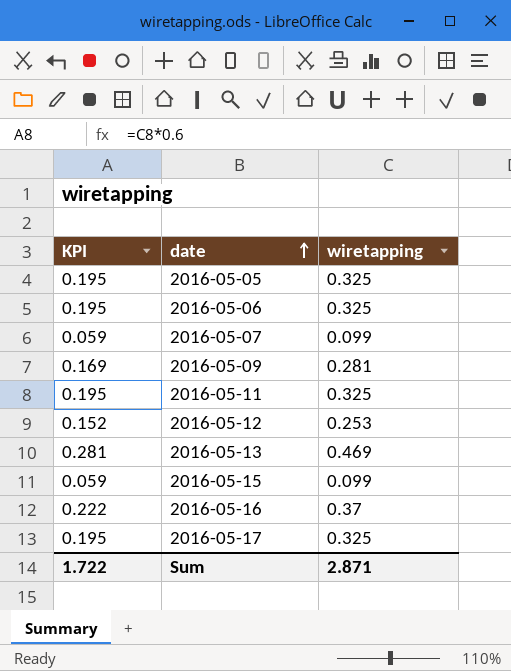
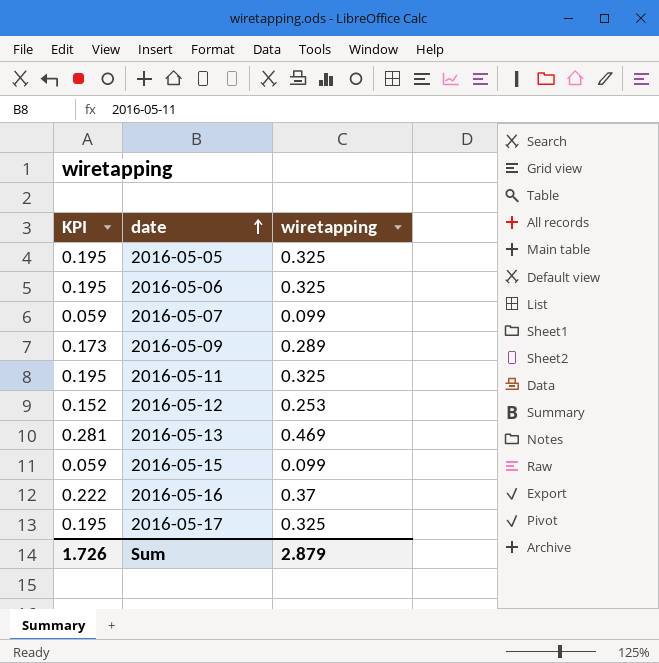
2016-05-09 | KPI: 0.169 -> 0.173
2016-05-09 | wiretapping: 0.281 -> 0.289
Sum | KPI: 1.722 -> 1.726
Sum | wiretapping: 2.871 -> 2.879

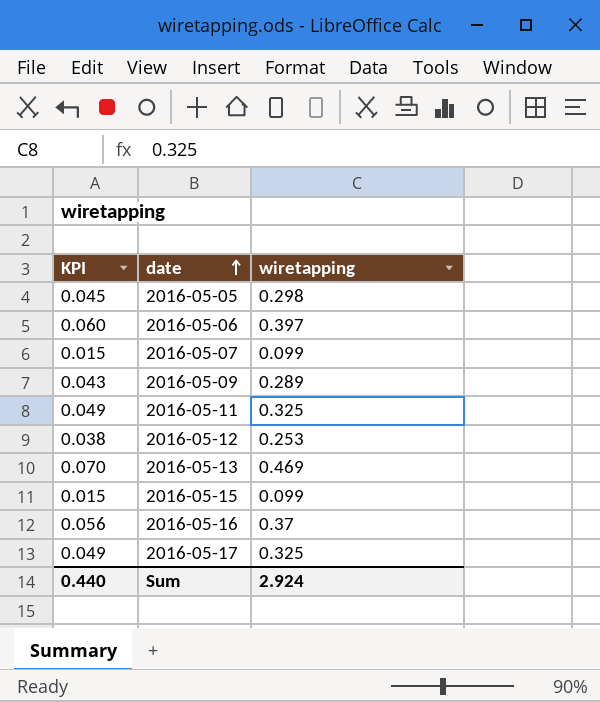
column KPI | formula: [wiretapping] * 0.6 -> [wiretapping] * 0.15
2016-05-05 | wiretapping: 0.325 -> 0.298
2016-05-06 | wiretapping: 0.325 -> 0.397
Sum | KPI: 1.726 -> 0.440
Sum | wiretapping: 2.879 -> 2.924

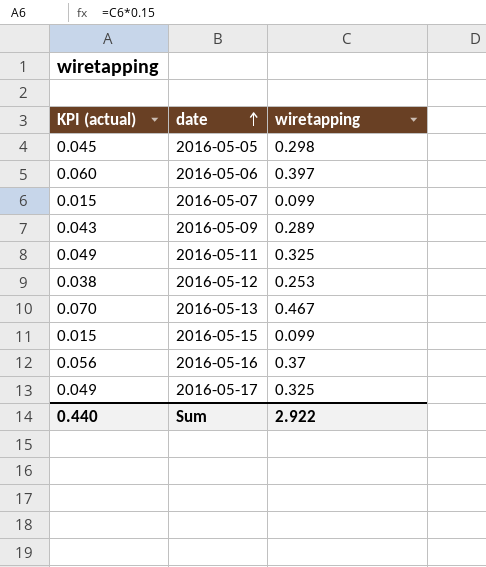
column name: KPI -> KPI (actual)
2016-05-13 | wiretapping: 0.469 -> 0.467
Sum | wiretapping: 2.924 -> 2.922

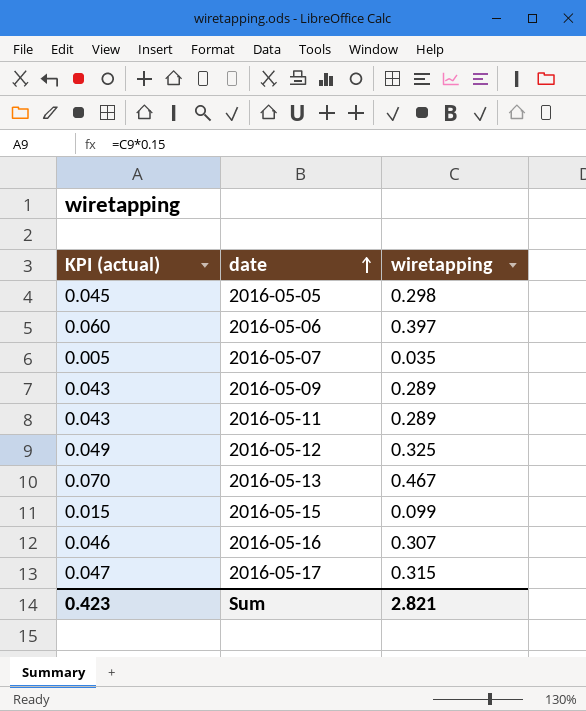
2016-05-07 | KPI (actual): 0.015 -> 0.005
2016-05-07 | wiretapping: 0.099 -> 0.035
2016-05-11 | KPI (actual): 0.049 -> 0.043
2016-05-11 | wiretapping: 0.325 -> 0.289
2016-05-12 | KPI (actual): 0.038 -> 0.049
2016-05-12 | wiretapping: 0.253 -> 0.325
2016-05-16 | KPI (actual): 0.056 -> 0.046
2016-05-16 | wiretapping: 0.37 -> 0.307
2016-05-17 | KPI (actual): 0.049 -> 0.047
2016-05-17 | wiretapping: 0.325 -> 0.315
Sum | KPI (actual): 0.440 -> 0.423
Sum | wiretapping: 2.922 -> 2.821

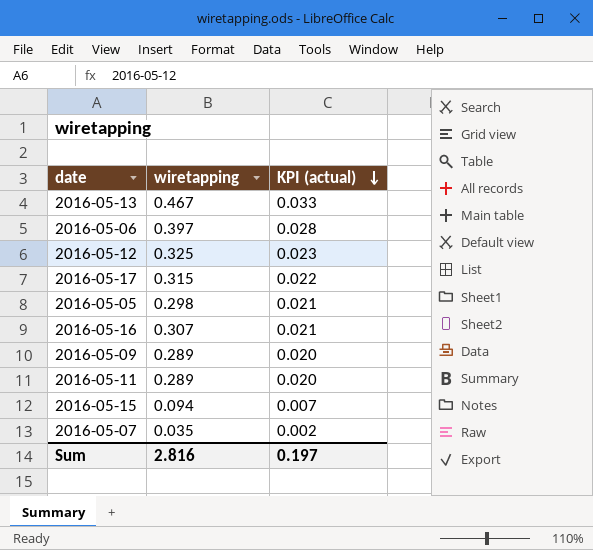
row order: date ascending -> KPI (actual) descending
column KPI (actual) | formula: [wiretapping] * 0.15 -> [wiretapping] * 0.07
column KPI (actual) | position: 1 -> 3
2016-05-15 | wiretapping: 0.099 -> 0.094
Sum | wiretapping: 2.821 -> 2.816
Sum | KPI (actual): 0.423 -> 0.197

